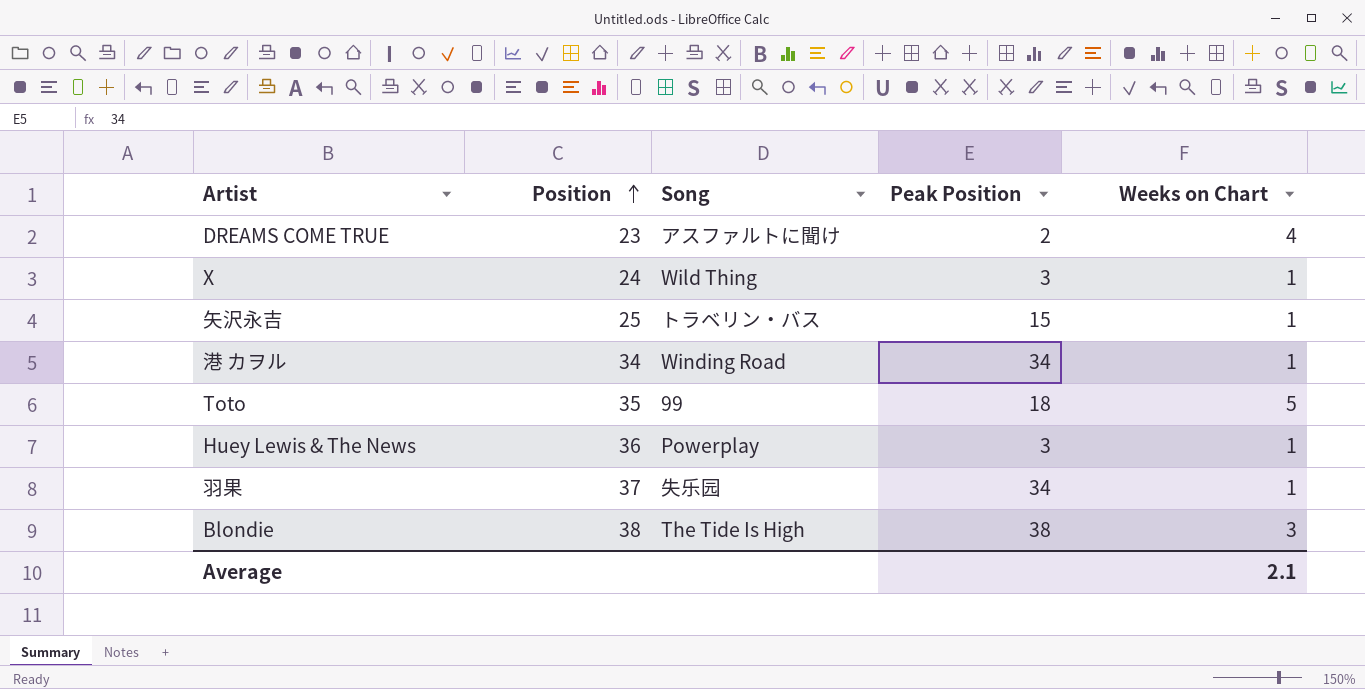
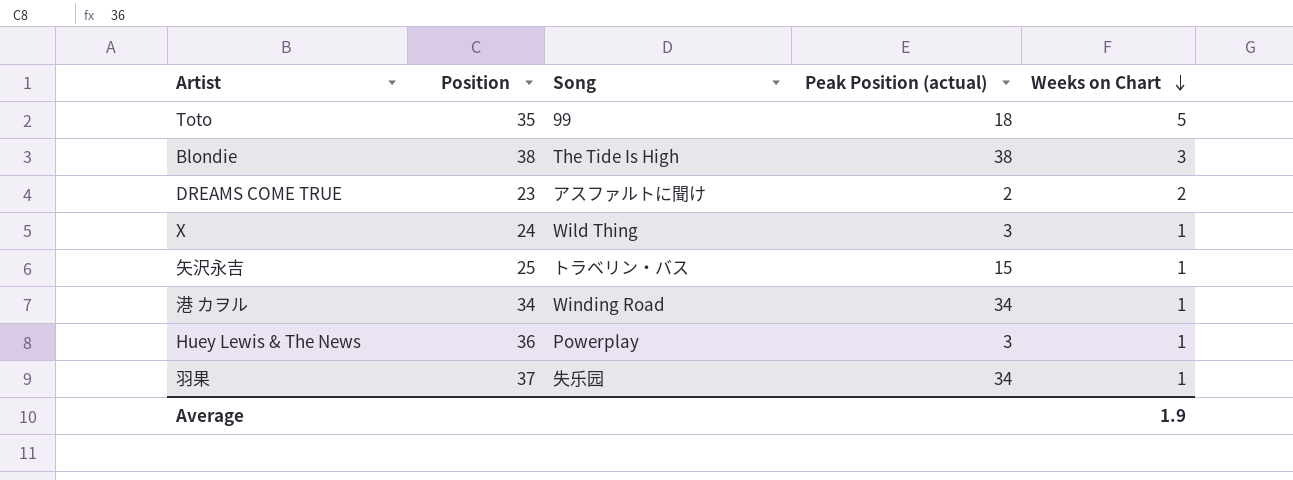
row order: Position ascending -> Weeks on Chart descending
column name: Peak Position -> Peak Position (actual)
DREAMS COME TRUE | Weeks on Chart: 4 -> 2
Average | Weeks on Chart: 2.1 -> 1.9

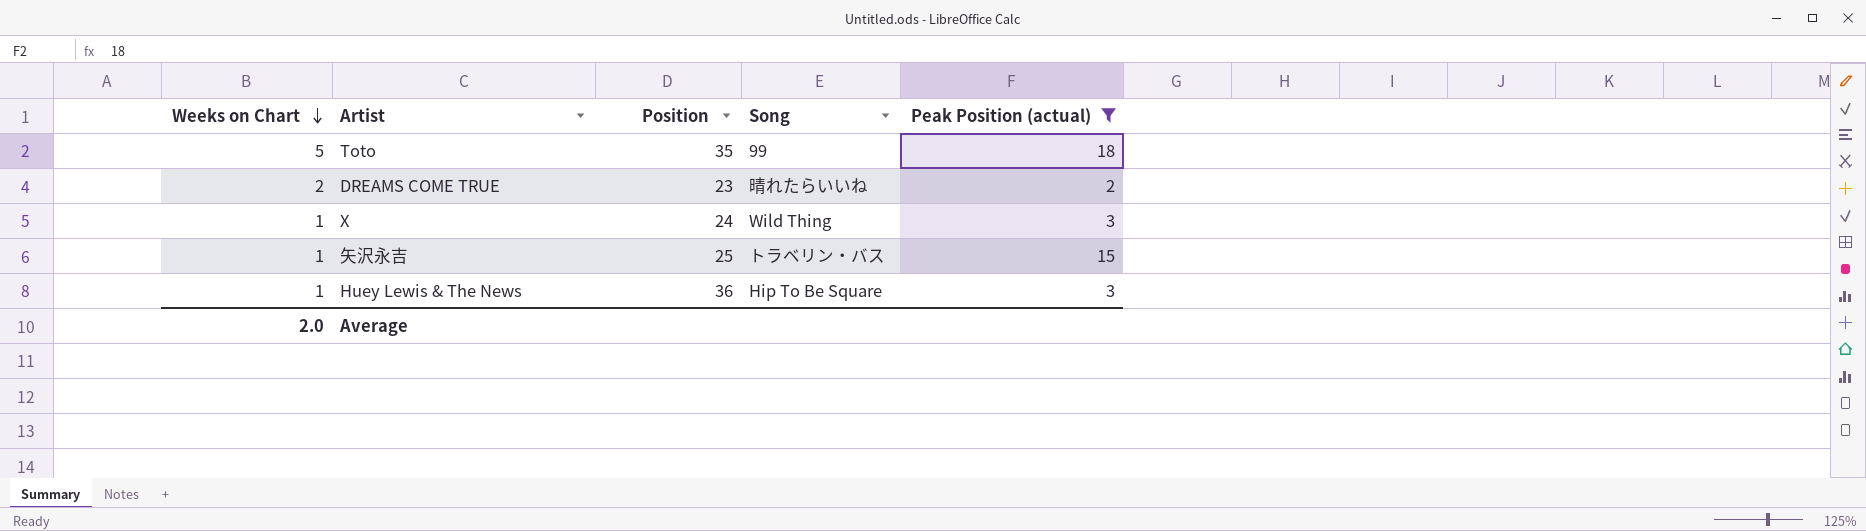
filter: none -> Peak Position (actual) <= 18
column Weeks on Chart | position: 5 -> 1
DREAMS COME TRUE | Song: アスファルトに聞け -> 晴れたらいいね
Huey Lewis & The News | Song: Powerplay -> Hip To Be Square
Average | Weeks on Chart: 1.9 -> 2.0

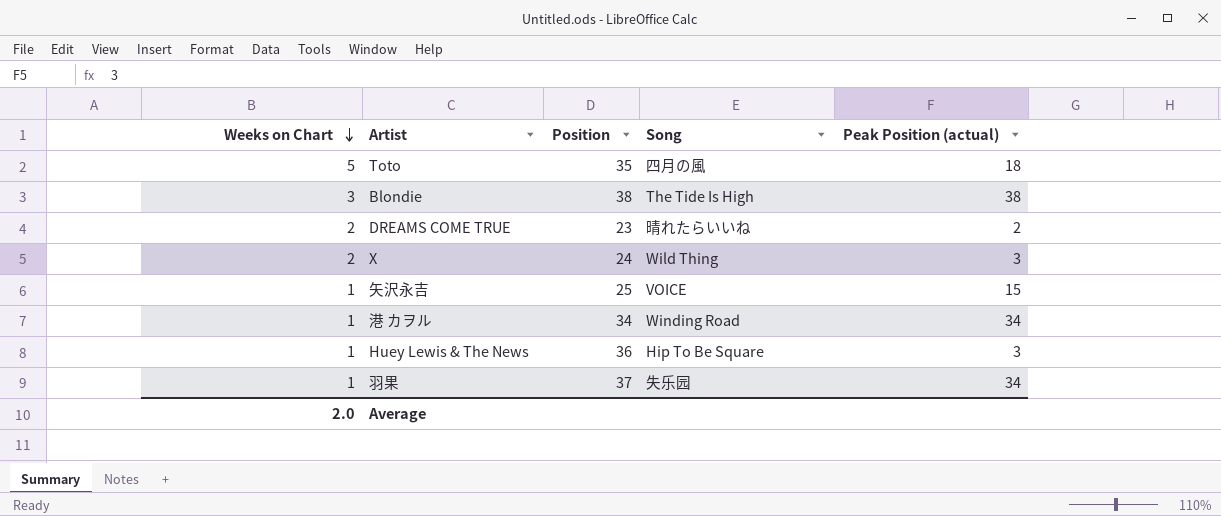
filter: Peak Position (actual) <= 18 -> none
Toto | Song: 99 -> 四月の風
X | Weeks on Chart: 1 -> 2
矢沢永吉 | Song: トラベリン・バス -> VOICE

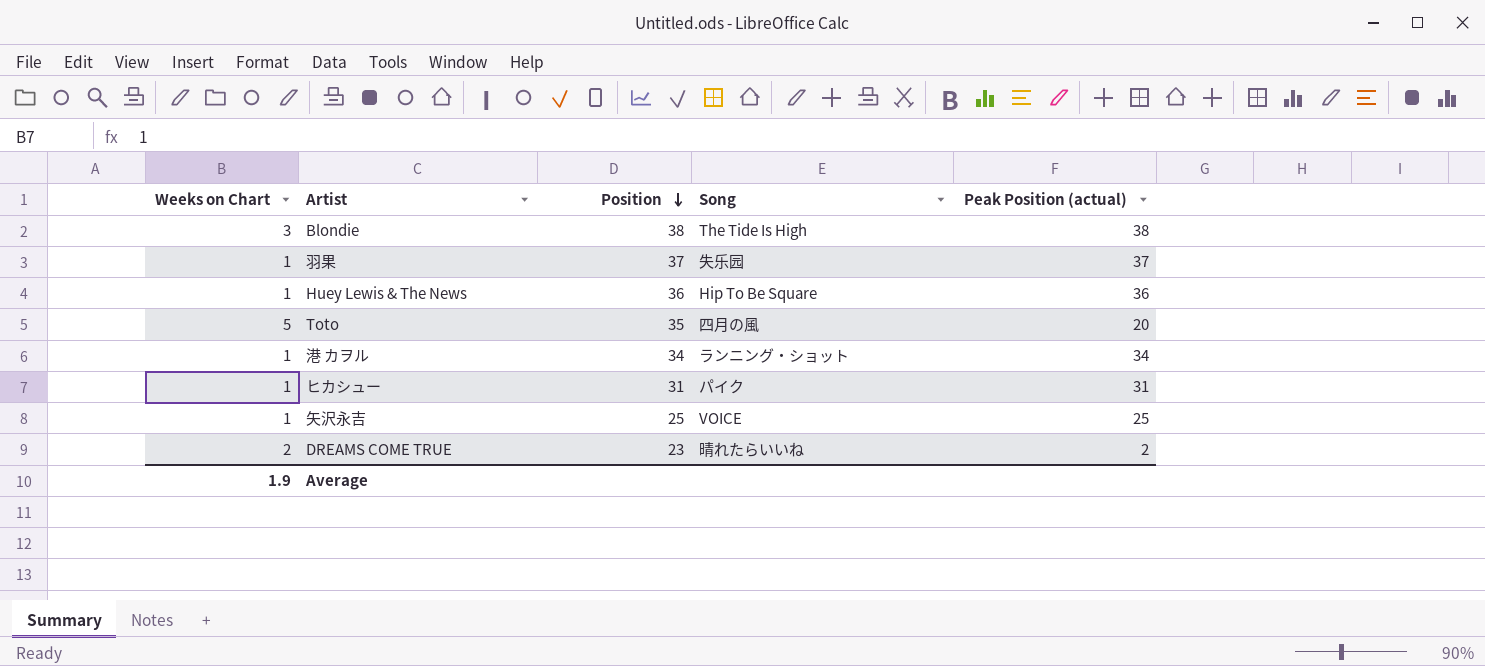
row order: Weeks on Chart descending -> Position descending
row X: 2 | 24 | Wild Thing | 3 -> none
羽果 | Peak Position (actual): 34 -> 37
Huey Lewis & The News | Peak Position (actual): 3 -> 36
Toto | Peak Position (actual): 18 -> 20
港 カヲル | Song: Winding Road -> ランニング・ショット
row ヒカシュー: none -> 1 | 31 | パイク | 31
矢沢永吉 | Peak Position (actual): 15 -> 25
Average | Weeks on Chart: 2.0 -> 1.9

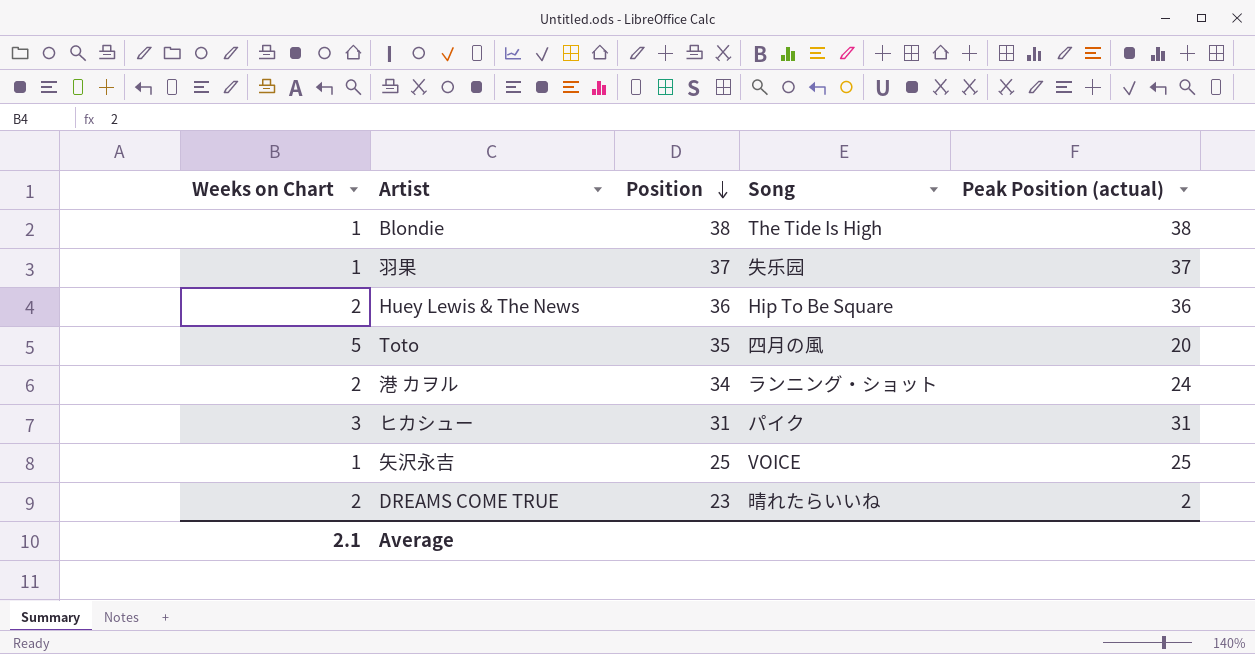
Blondie | Weeks on Chart: 3 -> 1
Huey Lewis & The News | Weeks on Chart: 1 -> 2
港 カヲル | Weeks on Chart: 1 -> 2
港 カヲル | Peak Position (actual): 34 -> 24
ヒカシュー | Weeks on Chart: 1 -> 3
Average | Weeks on Chart: 1.9 -> 2.1

